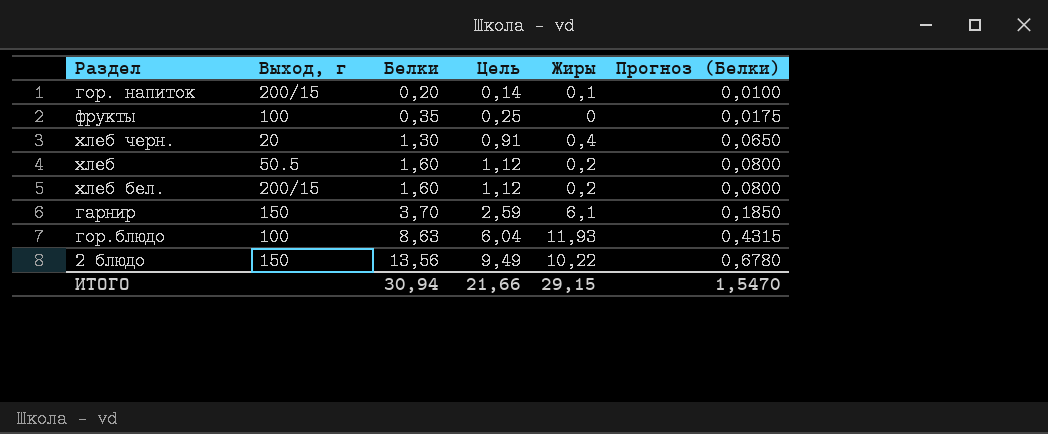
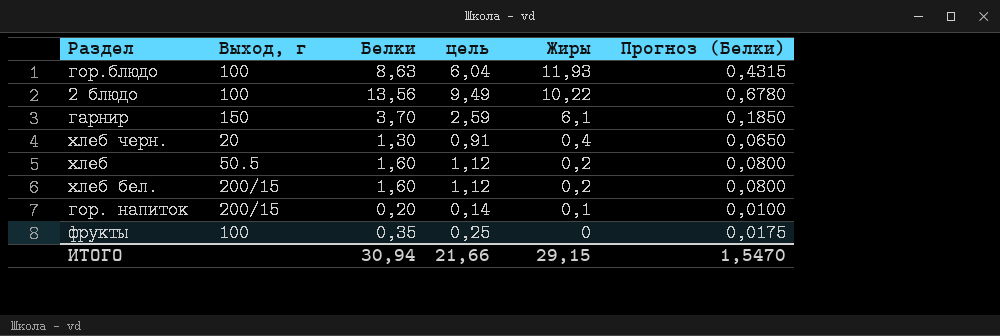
row order: Белки ascending -> Жиры descending
column name: Цель -> цель
2 блюдо | Выход, г: 150 -> 100

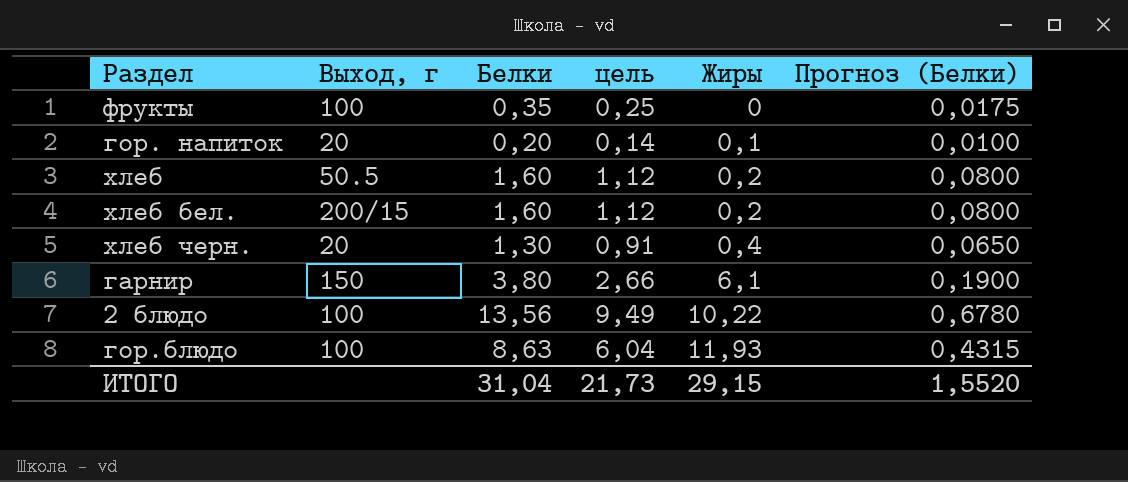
row order: Жиры descending -> Жиры ascending
гор. напиток | Выход, г: 200/15 -> 20
гарнир | Белки: 3,70 -> 3,80
гарнир | цель: 2,59 -> 2,66
гарнир | Прогноз (Белки): 0,1850 -> 0,1900
ИТОГО | Белки: 30,94 -> 31,04
ИТОГО | цель: 21,66 -> 21,73
ИТОГО | Прогноз (Белки): 1,5470 -> 1,5520

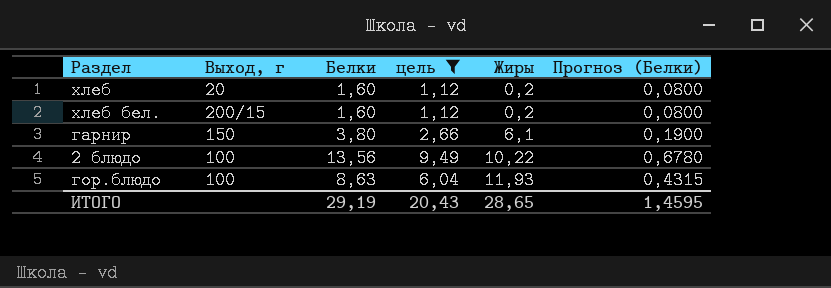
filter: none -> цель >= 1,12
хлеб | Выход, г: 50.5 -> 20
ИТОГО | Белки: 31,04 -> 29,19
ИТОГО | цель: 21,73 -> 20,43
ИТОГО | Жиры: 29,15 -> 28,65
ИТОГО | Прогноз (Белки): 1,5520 -> 1,4595

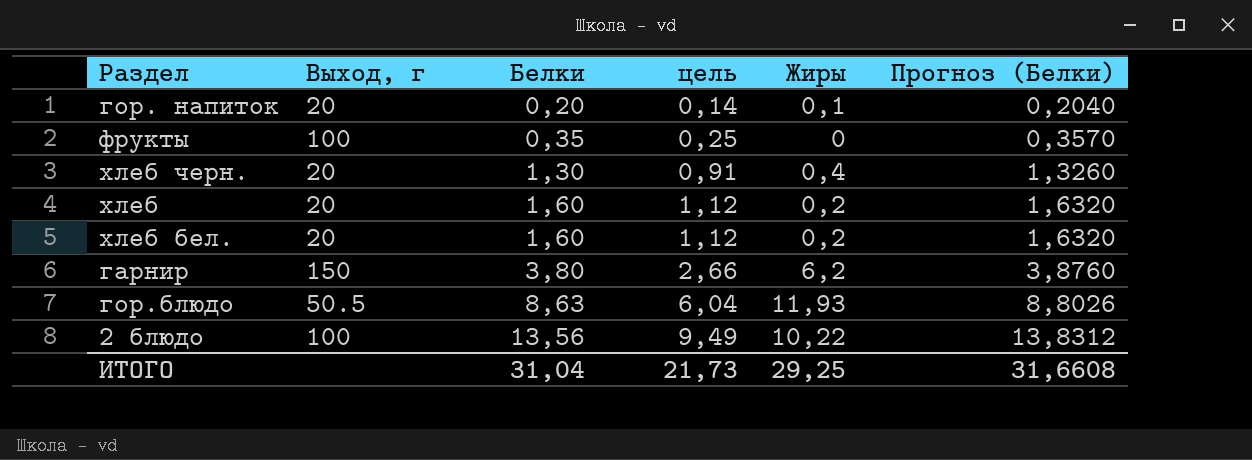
filter: цель >= 1,12 -> none
row order: Жиры ascending -> Белки ascending
column Прогноз (Белки) | formula: [Белки] * 0,05 -> [Белки] * 1,02
хлеб бел. | Выход, г: 200/15 -> 20
гарнир | Жиры: 6,1 -> 6,2
гор.блюдо | Выход, г: 100 -> 50.5
ИТОГО | Белки: 29,19 -> 31,04
ИТОГО | цель: 20,43 -> 21,73
ИТОГО | Жиры: 28,65 -> 29,25
ИТОГО | Прогноз (Белки): 1,4595 -> 31,6608

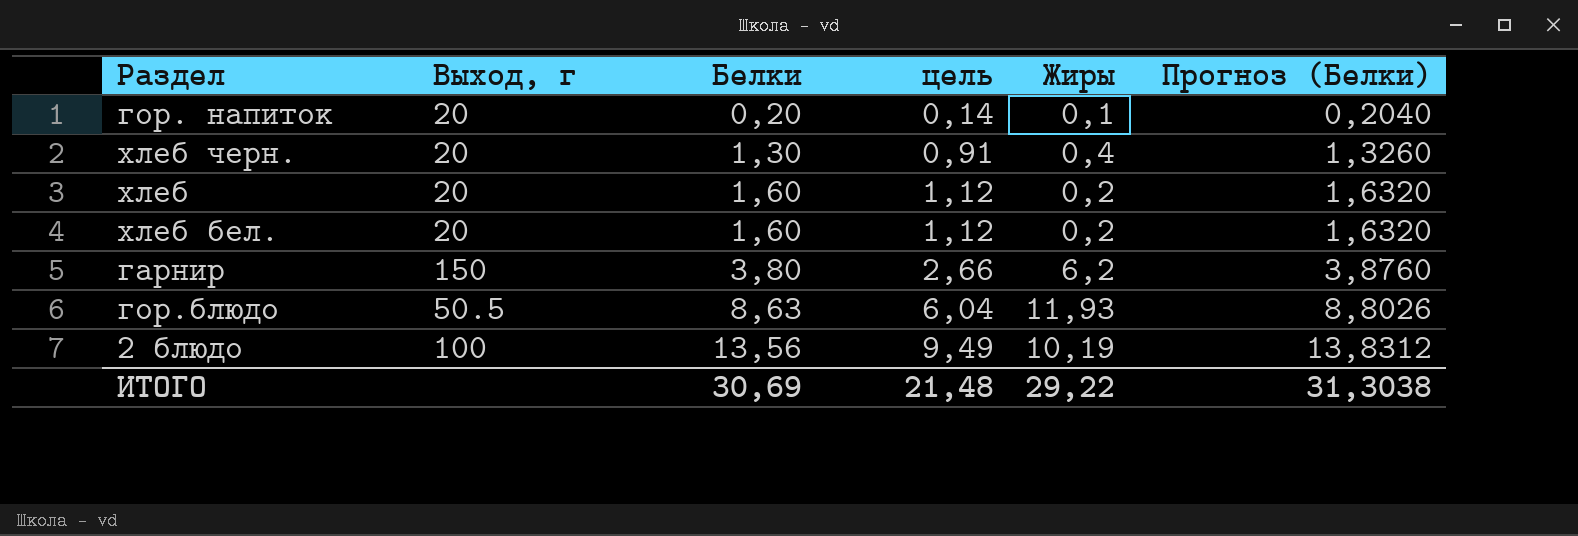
row фрукты: 100 | 0,35 | 0,25 | 0 | 0,3570 -> none
2 блюдо | Жиры: 10,22 -> 10,19
ИТОГО | Белки: 31,04 -> 30,69
ИТОГО | цель: 21,73 -> 21,48
ИТОГО | Жиры: 29,25 -> 29,22
ИТОГО | Прогноз (Белки): 31,6608 -> 31,3038

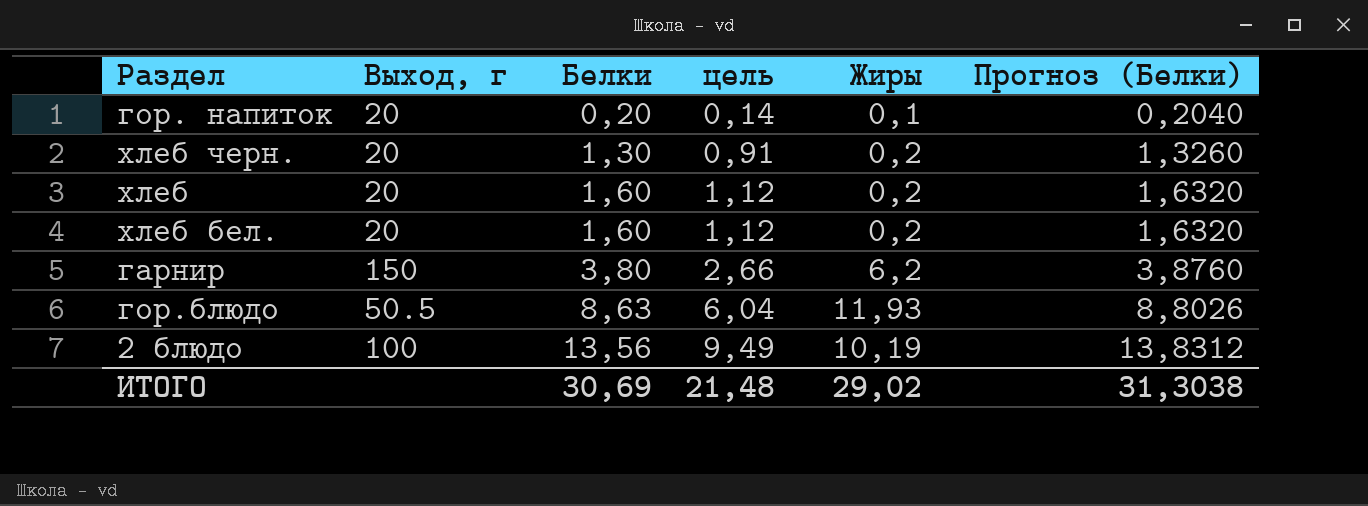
хлеб черн. | Жиры: 0,4 -> 0,2
ИТОГО | Жиры: 29,22 -> 29,02

